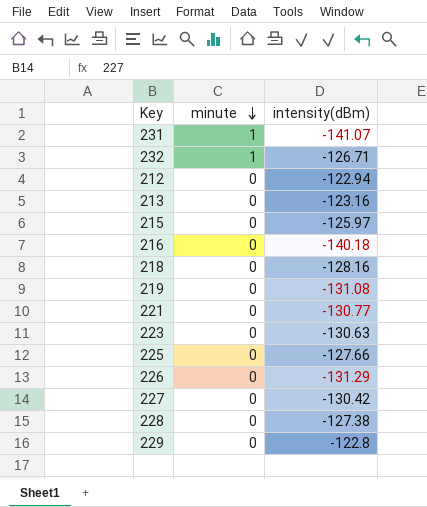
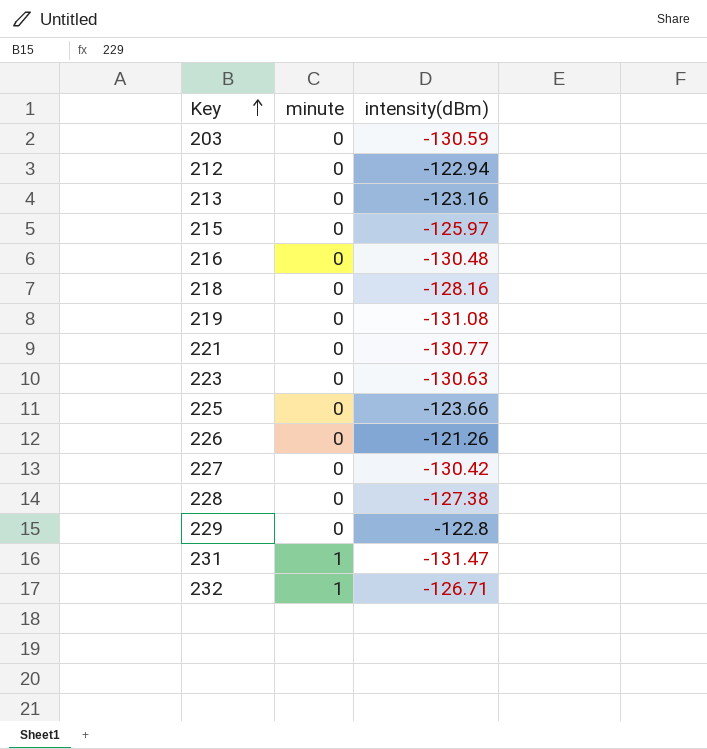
row order: minute descending -> Key ascending
row 203: none -> 0 | -130.59
216 | intensity(dBm): -140.18 -> -130.48
225 | intensity(dBm): -127.66 -> -123.66
226 | intensity(dBm): -131.29 -> -121.26
231 | intensity(dBm): -141.07 -> -131.47

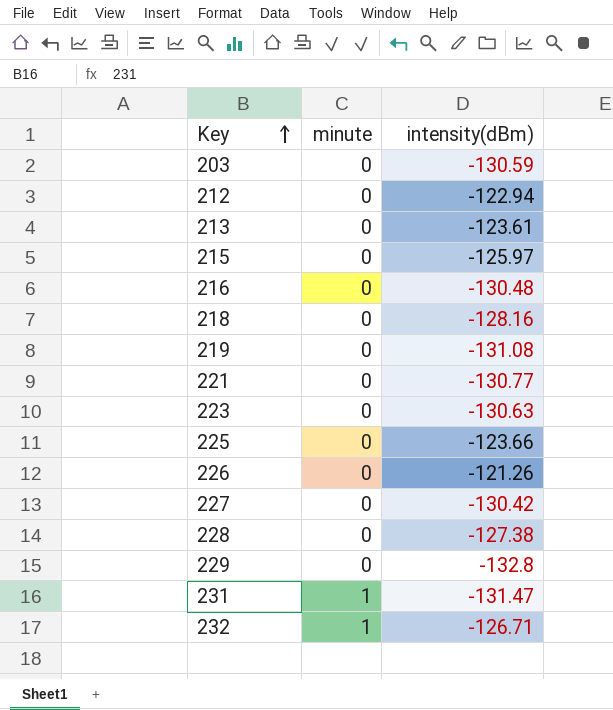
213 | intensity(dBm): -123.16 -> -123.61
229 | intensity(dBm): -122.8 -> -132.8

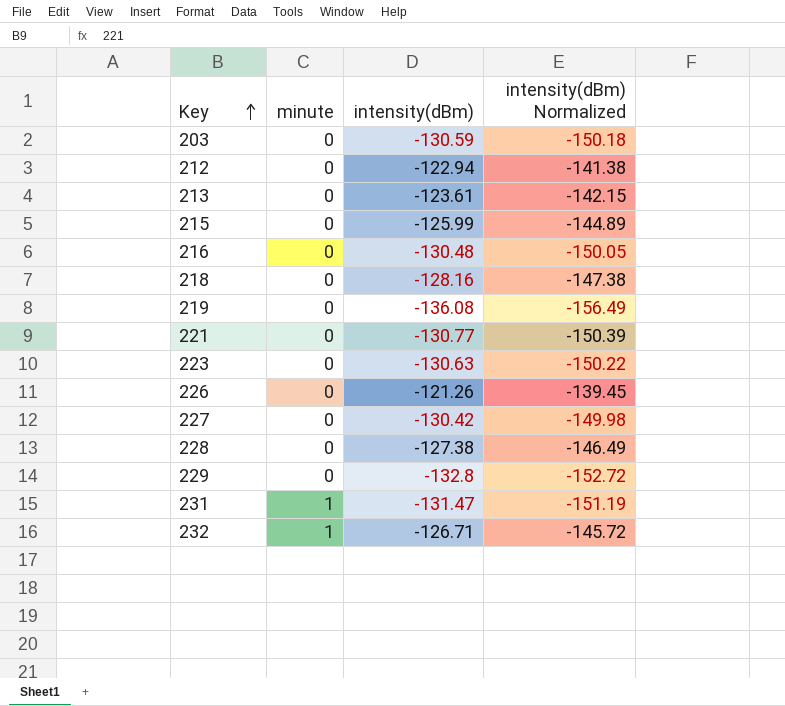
column intensity(dBm) Normalized | formula: none -> [intensity(dBm)] * 1.15
row 225: 0 | -123.66 -> none
215 | intensity(dBm): -125.97 -> -125.99
219 | intensity(dBm): -131.08 -> -136.08

